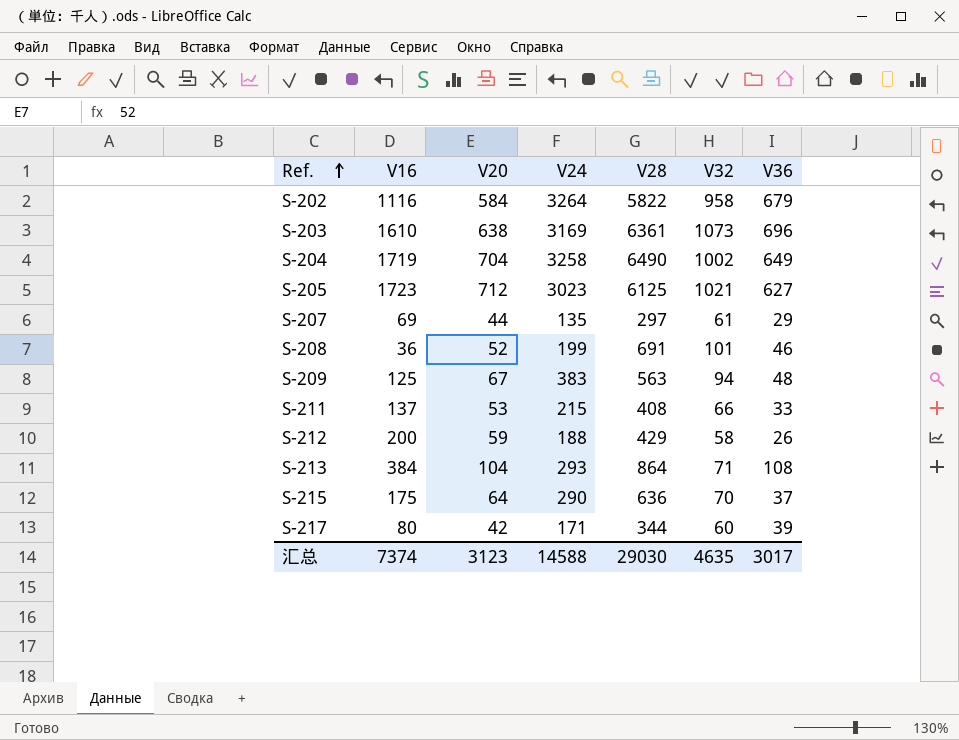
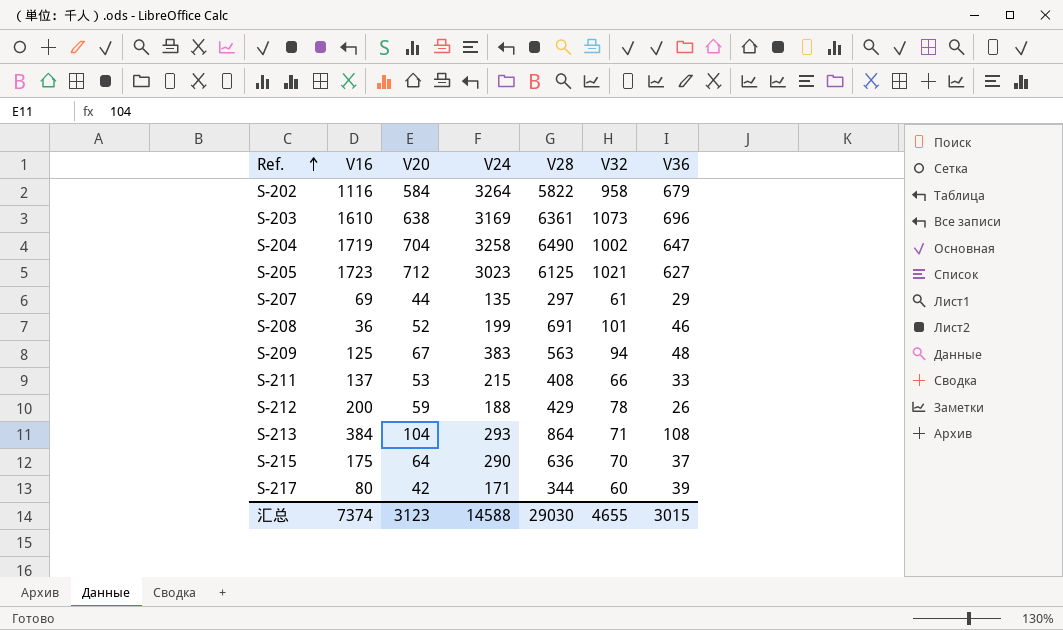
S-204 | V36: 649 -> 647
S-212 | V32: 58 -> 78
汇总 | V32: 4635 -> 4655
汇总 | V36: 3017 -> 3015

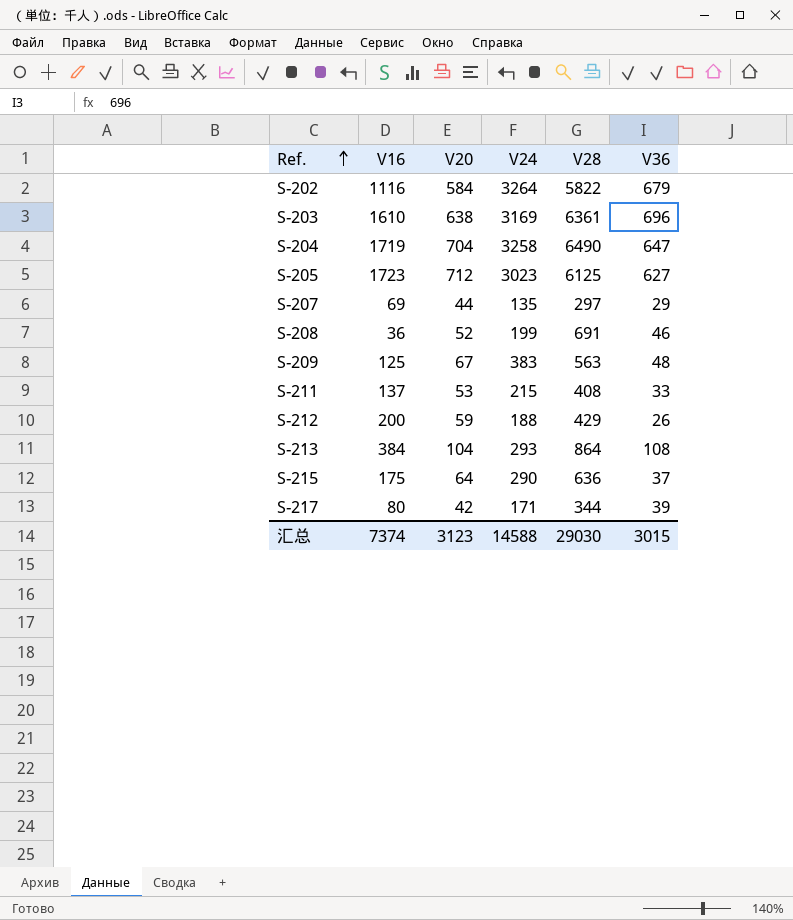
column V32 | position: 6 -> none

